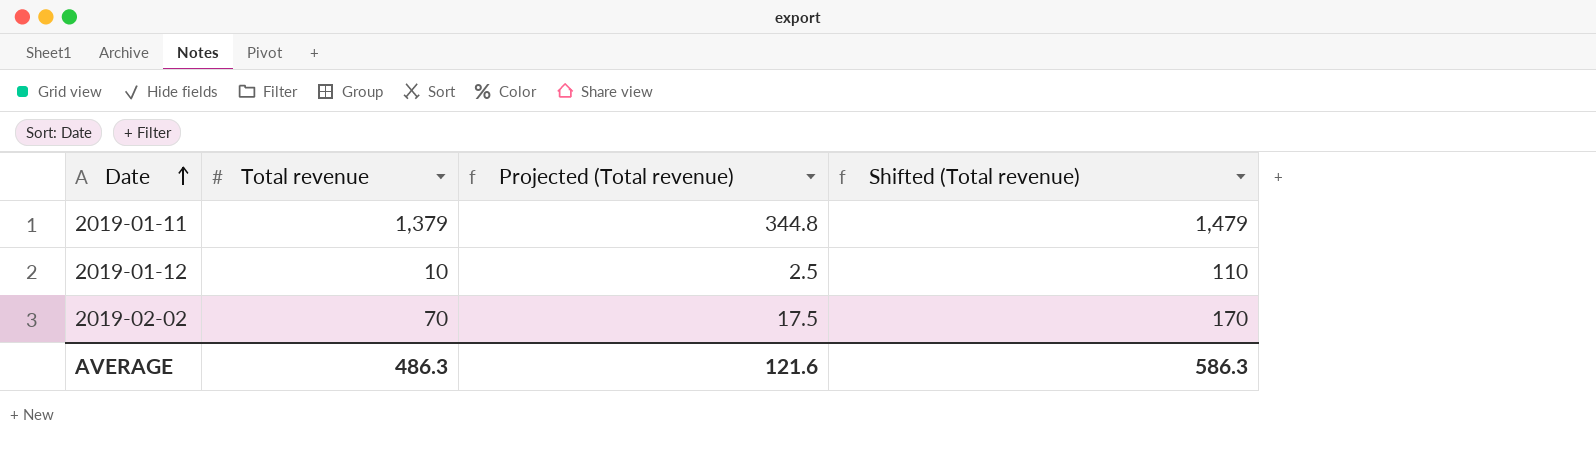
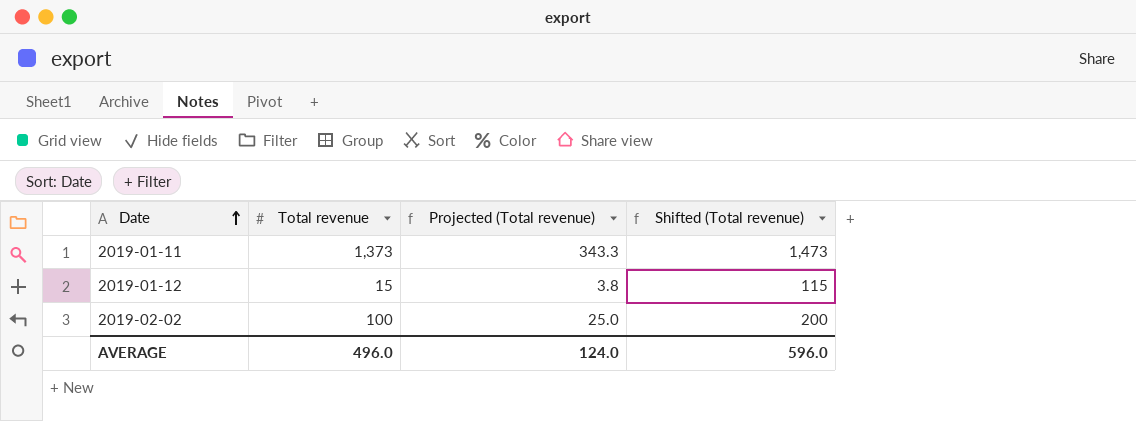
2019-01-11 | Total revenue: 1,379 -> 1,373
2019-01-11 | Projected (Total revenue): 344.8 -> 343.3
2019-01-11 | Shifted (Total revenue): 1,479 -> 1,473
2019-01-12 | Total revenue: 10 -> 15
2019-01-12 | Projected (Total revenue): 2.5 -> 3.8
2019-01-12 | Shifted (Total revenue): 110 -> 115
2019-02-02 | Total revenue: 70 -> 100
2019-02-02 | Projected (Total revenue): 17.5 -> 25.0
2019-02-02 | Shifted (Total revenue): 170 -> 200
AVERAGE | Total revenue: 486.3 -> 496.0
AVERAGE | Projected (Total revenue): 121.6 -> 124.0
AVERAGE | Shifted (Total revenue): 586.3 -> 596.0

